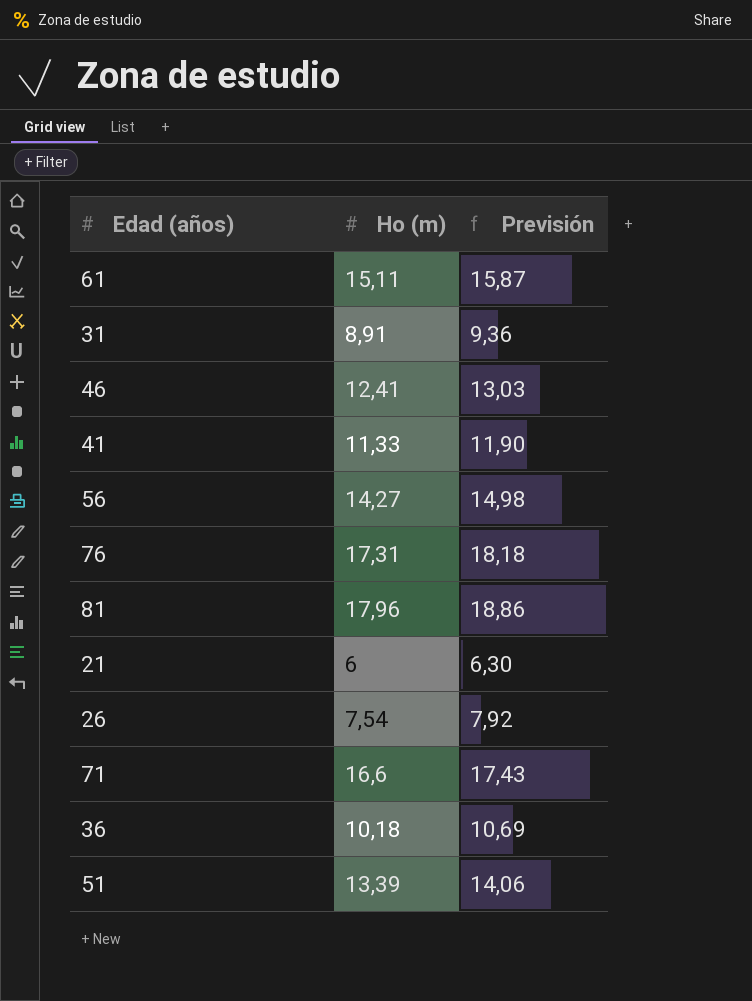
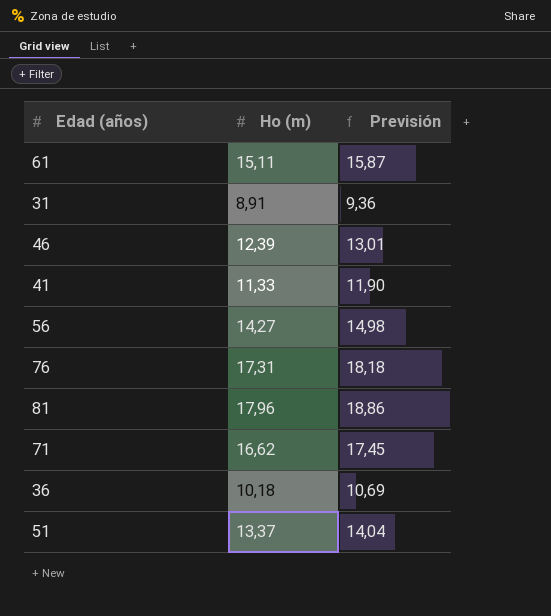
row 21: 6 | 6,30 -> none
row 26: 7,54 | 7,92 -> none
46 | Ho (m): 12,41 -> 12,39
46 | Previsión: 13,03 -> 13,01
71 | Ho (m): 16,6 -> 16,62
71 | Previsión: 17,43 -> 17,45
51 | Ho (m): 13,39 -> 13,37
51 | Previsión: 14,06 -> 14,04

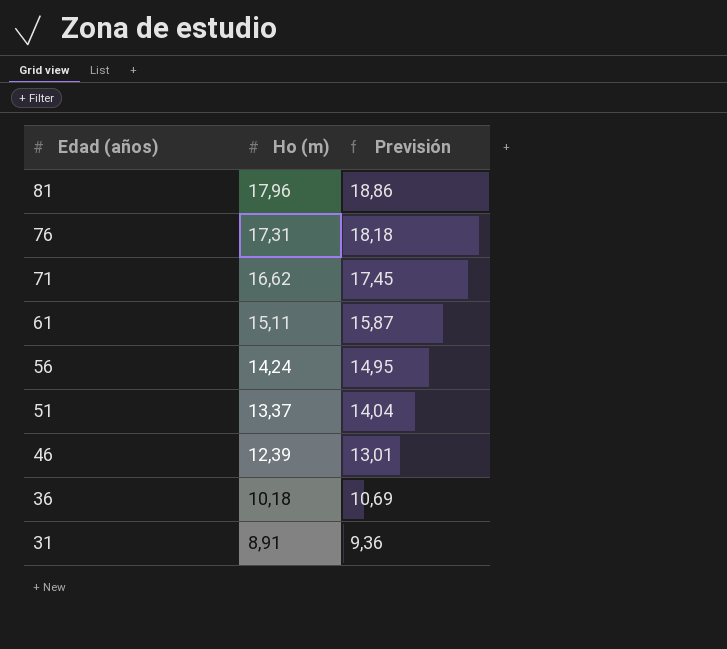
row order: none -> Edad (años) descending
row 41: 11,33 | 11,90 -> none
56 | Ho (m): 14,27 -> 14,24
56 | Previsión: 14,98 -> 14,95

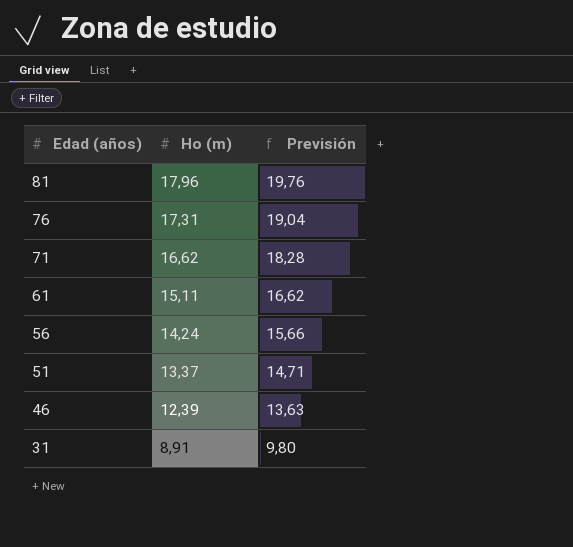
column Previsión | formula: [Ho (m)] * 1,05 -> [Ho (m)] * 1,1
row 36: 10,18 | 10,69 -> none

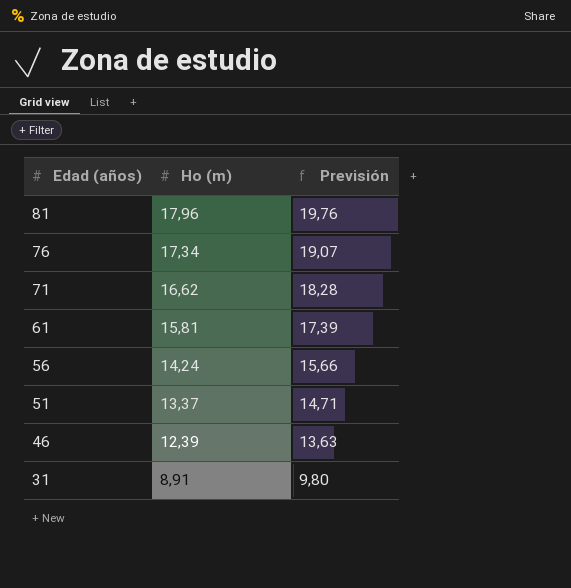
76 | Ho (m): 17,31 -> 17,34
76 | Previsión: 19,04 -> 19,07
61 | Ho (m): 15,11 -> 15,81
61 | Previsión: 16,62 -> 17,39

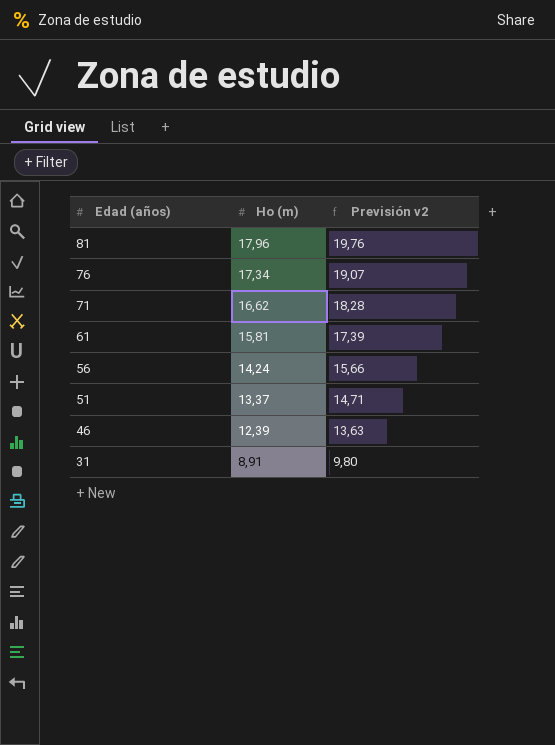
column name: Previsión -> Previsión v2

